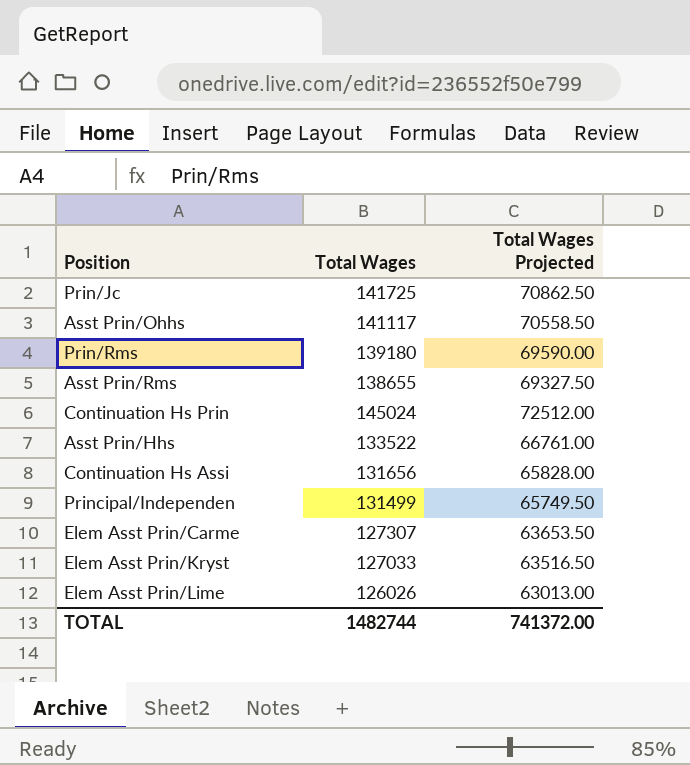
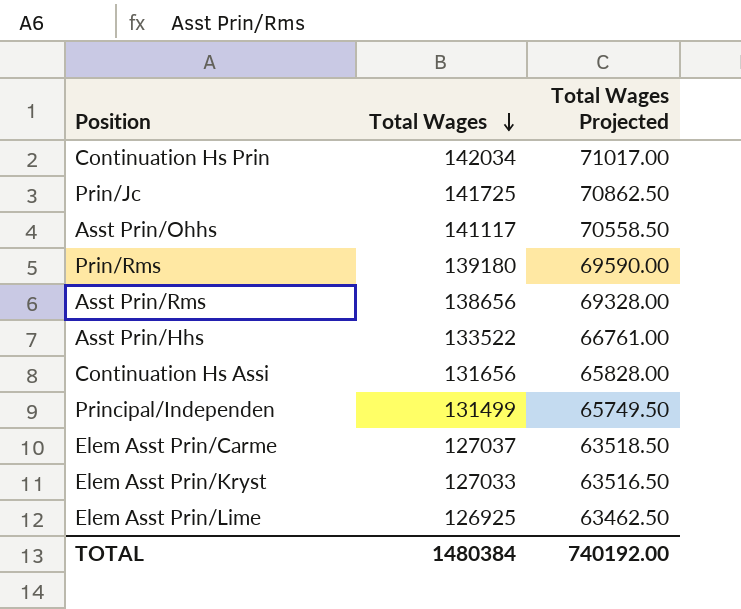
row order: none -> Total Wages descending
Continuation Hs Prin | Total Wages: 145024 -> 142034
Continuation Hs Prin | Total Wages Projected: 72512.00 -> 71017.00
Asst Prin/Rms | Total Wages: 138655 -> 138656
Asst Prin/Rms | Total Wages Projected: 69327.50 -> 69328.00
Elem Asst Prin/Carme | Total Wages: 127307 -> 127037
Elem Asst Prin/Carme | Total Wages Projected: 63653.50 -> 63518.50
Elem Asst Prin/Lime | Total Wages: 126026 -> 126925
Elem Asst Prin/Lime | Total Wages Projected: 63013.00 -> 63462.50
TOTAL | Total Wages: 1482744 -> 1480384
TOTAL | Total Wages Projected: 741372.00 -> 740192.00

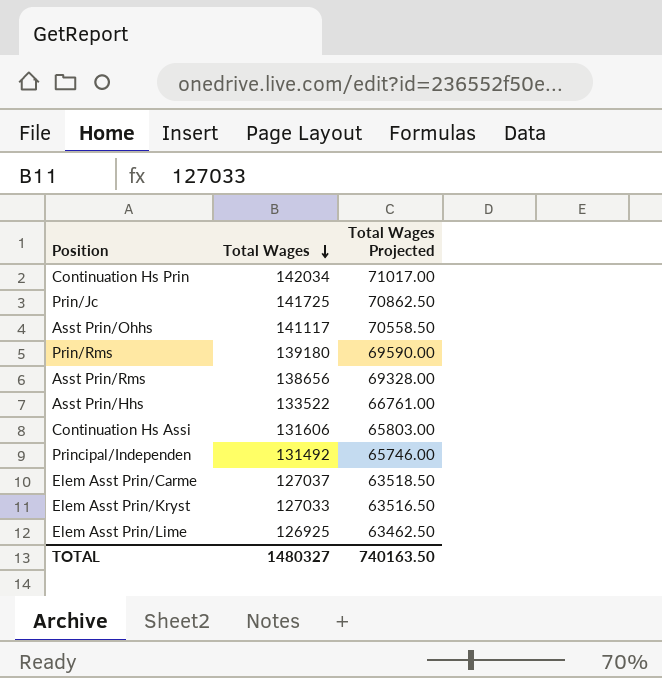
Continuation Hs Assi | Total Wages: 131656 -> 131606
Continuation Hs Assi | Total Wages Projected: 65828.00 -> 65803.00
Principal/Independen | Total Wages: 131499 -> 131492
Principal/Independen | Total Wages Projected: 65749.50 -> 65746.00
TOTAL | Total Wages: 1480384 -> 1480327
TOTAL | Total Wages Projected: 740192.00 -> 740163.50

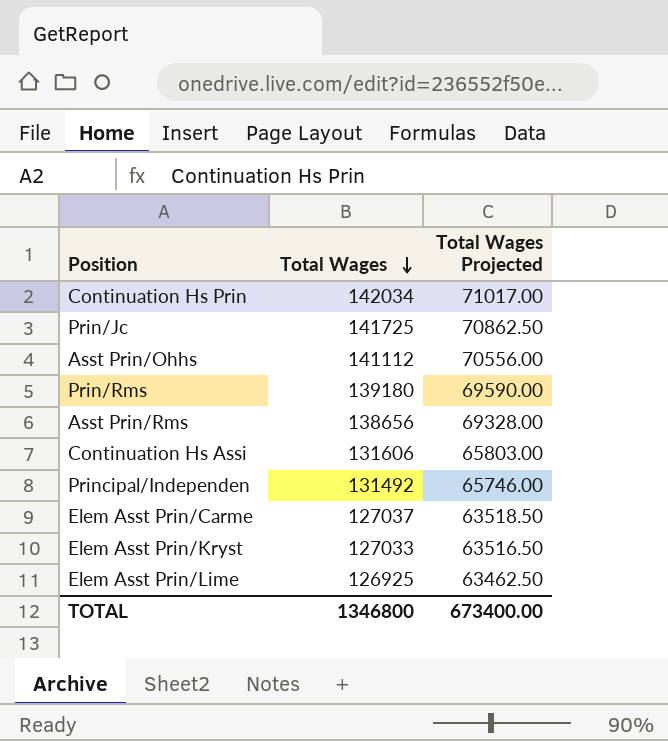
row Asst Prin/Hhs: 133522 | 66761.00 -> none
Asst Prin/Ohhs | Total Wages: 141117 -> 141112
Asst Prin/Ohhs | Total Wages Projected: 70558.50 -> 70556.00
TOTAL | Total Wages: 1480327 -> 1346800
TOTAL | Total Wages Projected: 740163.50 -> 673400.00

